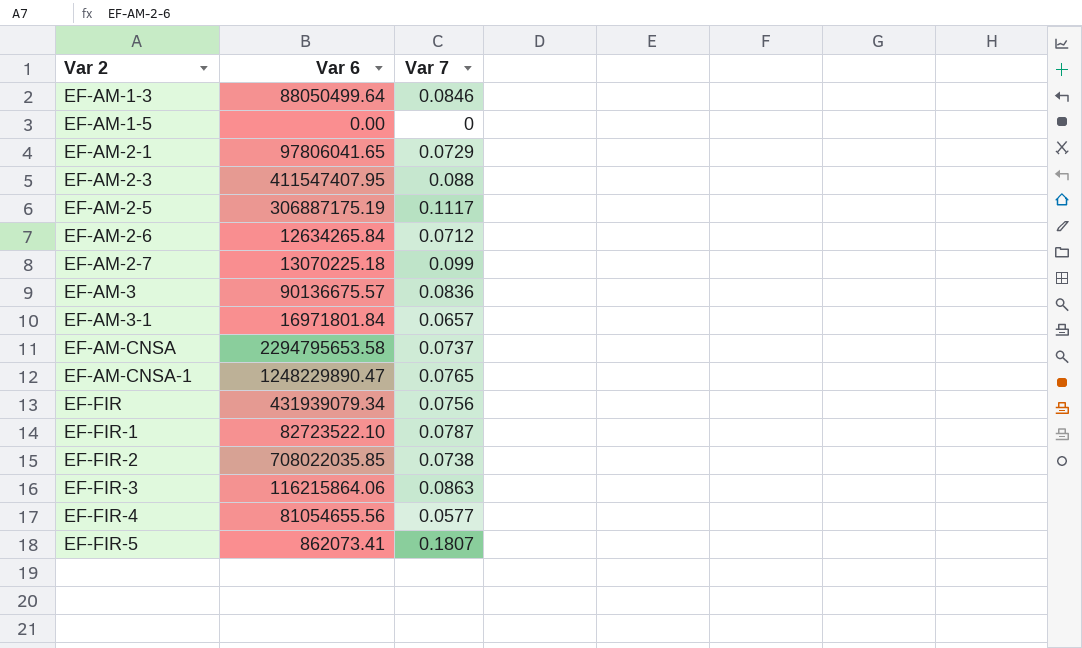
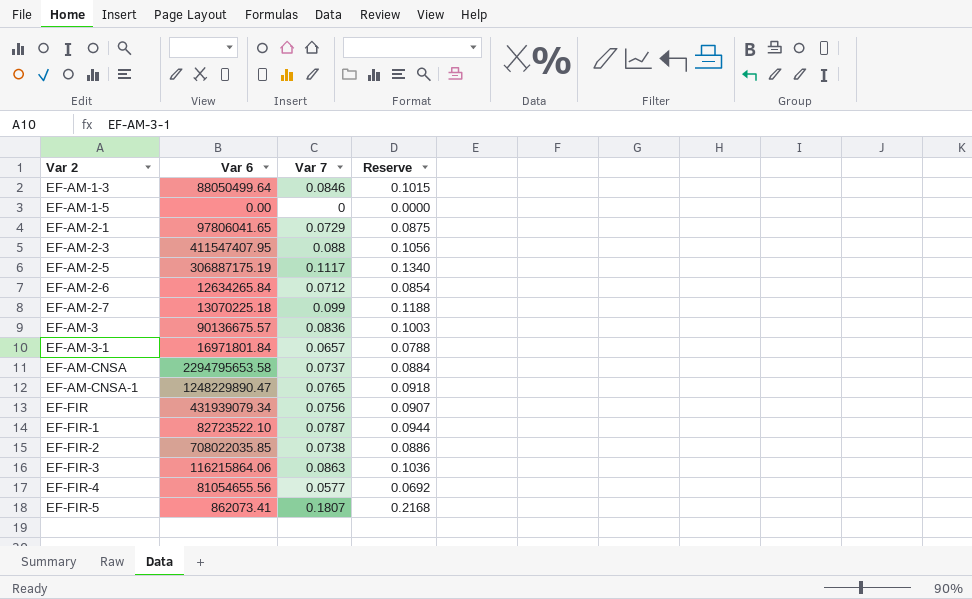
column Reserve | formula: none -> [Var 7] * 1.2

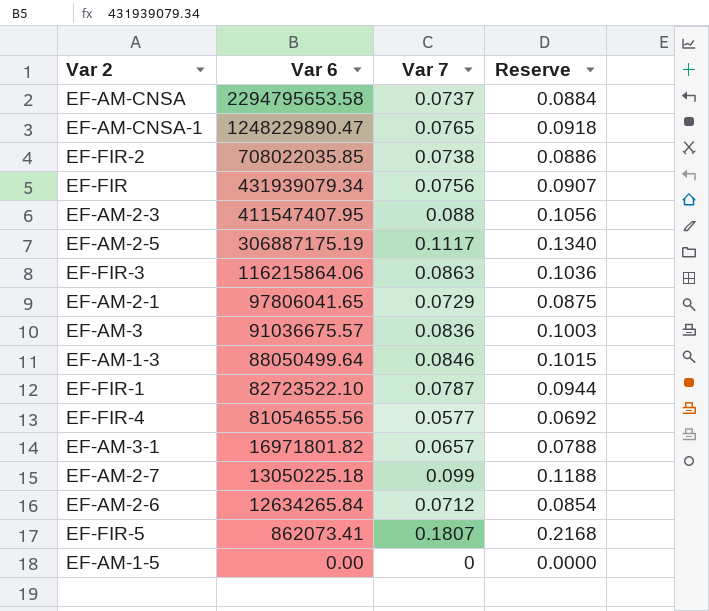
row order: Var 2 ascending -> Var 6 descending
EF-AM-3 | Var 6: 90136675.57 -> 91036675.57
EF-AM-3-1 | Var 6: 16971801.84 -> 16971801.82
EF-AM-2-7 | Var 6: 13070225.18 -> 13050225.18

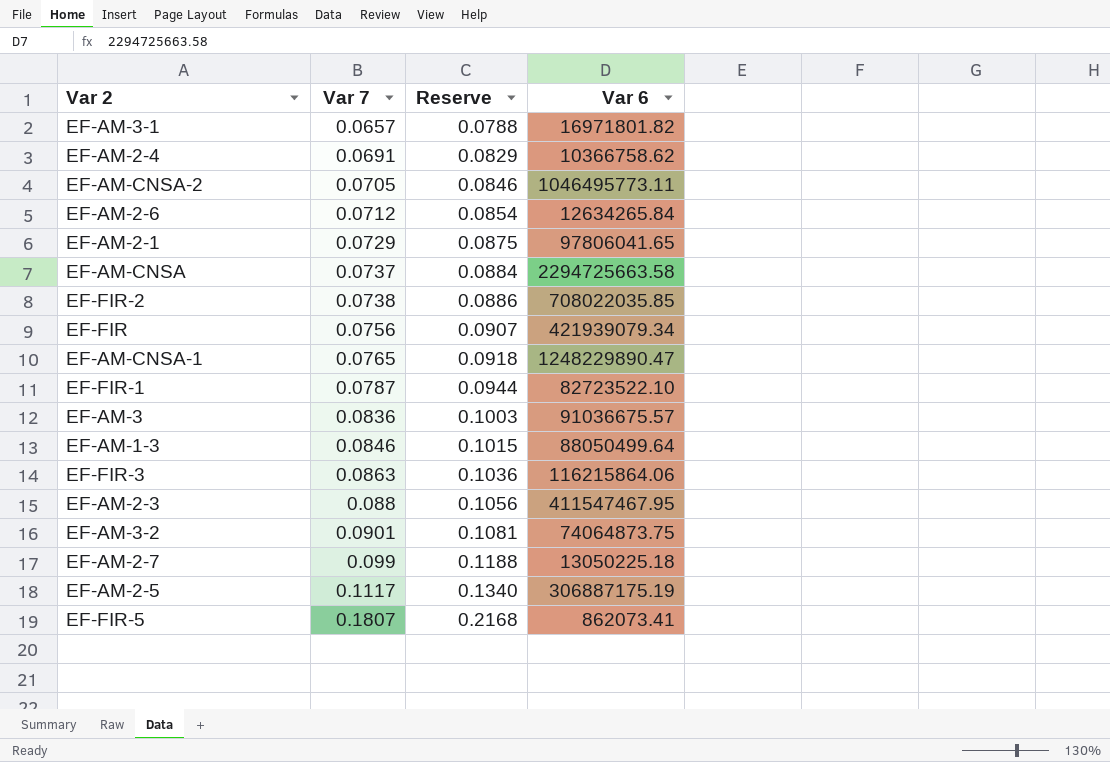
row order: Var 6 descending -> Var 7 ascending
column Var 6 | position: 2 -> 4
row EF-FIR-4: 81054655.56 | 0.0577 | 0.0692 -> none
row EF-AM-1-5: 0.00 | 0 | 0.0000 -> none
row EF-AM-2-4: none -> 0.0691 | 0.0829 | 10366758.62
row EF-AM-CNSA-2: none -> 0.0705 | 0.0846 | 1046495773.11
EF-AM-CNSA | Var 6: 2294795653.58 -> 2294725663.58
EF-FIR | Var 6: 431939079.34 -> 421939079.34
EF-AM-2-3 | Var 6: 411547407.95 -> 411547467.95
row EF-AM-3-2: none -> 0.0901 | 0.1081 | 74064873.75

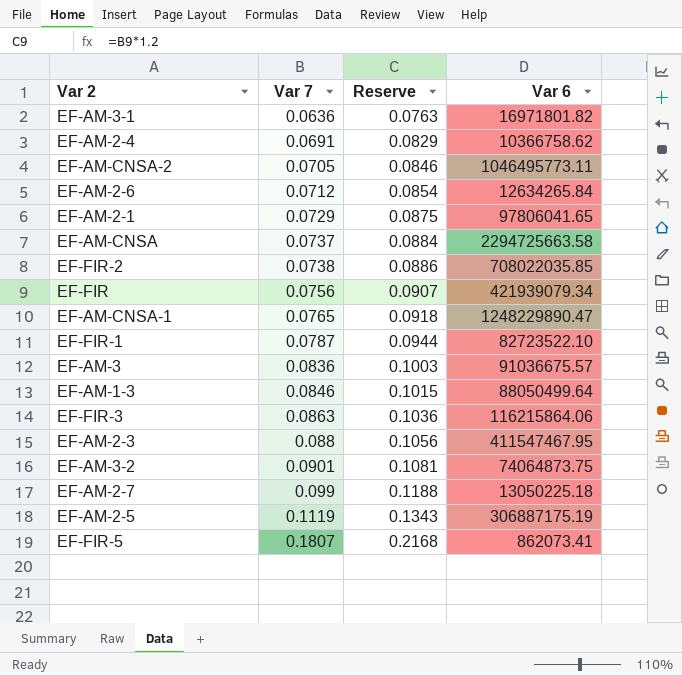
EF-AM-3-1 | Var 7: 0.0657 -> 0.0636
EF-AM-3-1 | Reserve: 0.0788 -> 0.0763
EF-AM-2-5 | Var 7: 0.1117 -> 0.1119
EF-AM-2-5 | Reserve: 0.1340 -> 0.1343

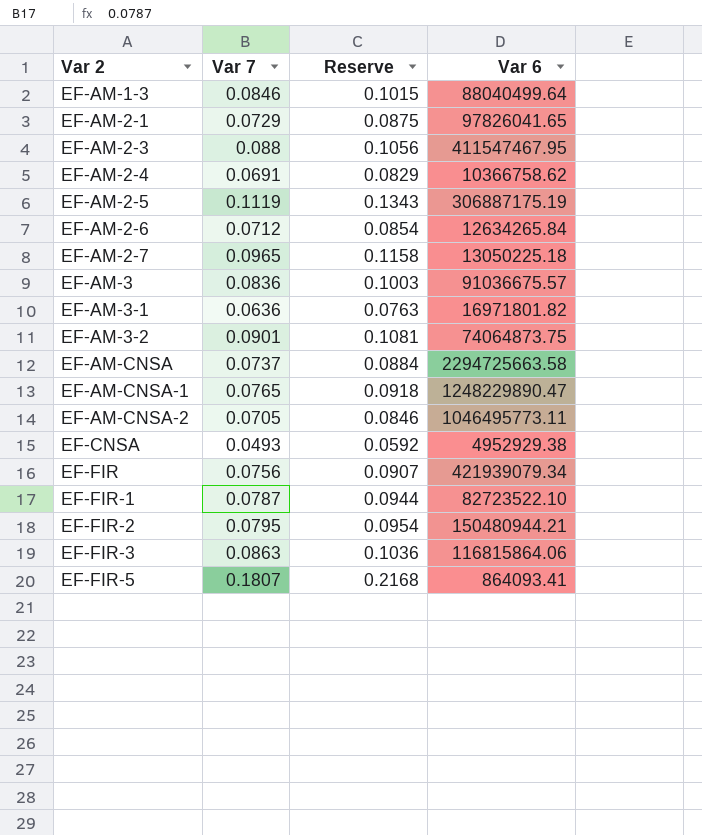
row order: Var 7 ascending -> Var 2 ascending
EF-AM-1-3 | Var 6: 88050499.64 -> 88040499.64
EF-AM-2-1 | Var 6: 97806041.65 -> 97826041.65
EF-AM-2-7 | Var 7: 0.099 -> 0.0965
EF-AM-2-7 | Reserve: 0.1188 -> 0.1158
row EF-CNSA: none -> 0.0493 | 0.0592 | 4952929.38
EF-FIR-2 | Var 7: 0.0738 -> 0.0795
EF-FIR-2 | Reserve: 0.0886 -> 0.0954
EF-FIR-2 | Var 6: 708022035.85 -> 150480944.21
EF-FIR-3 | Var 6: 116215864.06 -> 116815864.06
EF-FIR-5 | Var 6: 862073.41 -> 864093.41

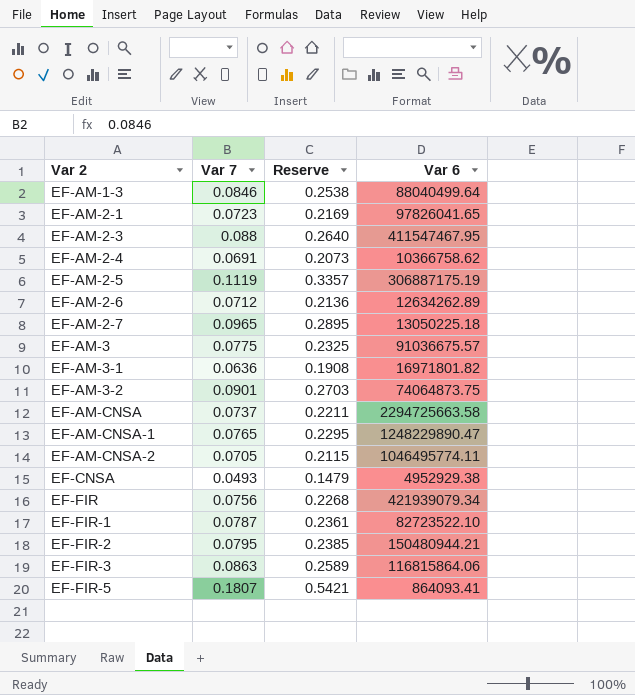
column Reserve | formula: [Var 7] * 1.2 -> [Var 7] * 3
EF-AM-2-1 | Var 7: 0.0729 -> 0.0723
EF-AM-2-6 | Var 6: 12634265.84 -> 12634262.89
EF-AM-3 | Var 7: 0.0836 -> 0.0775
EF-AM-CNSA-2 | Var 6: 1046495773.11 -> 1046495774.11

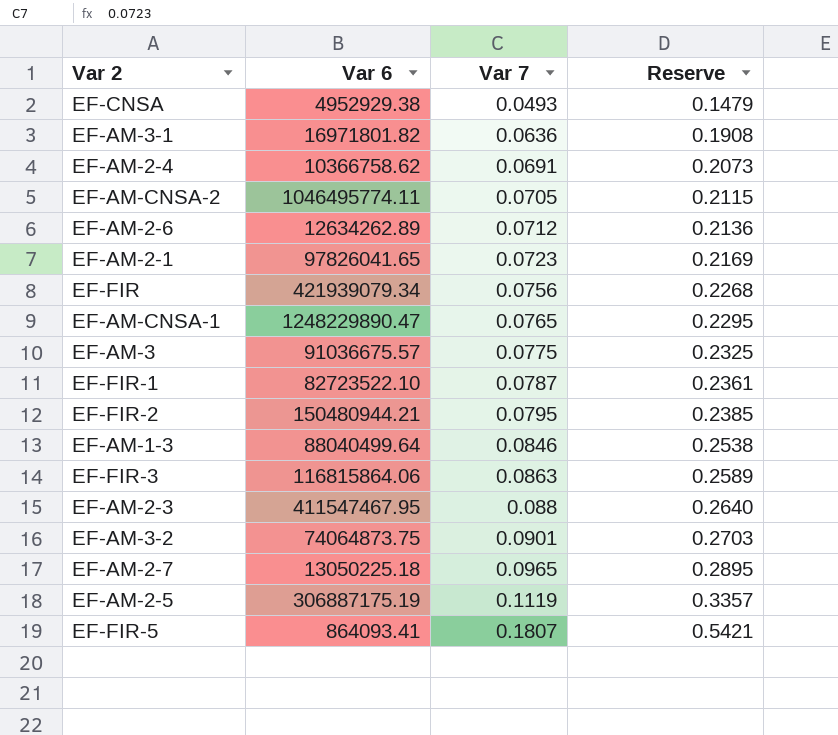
row order: Var 2 ascending -> Var 7 ascending
column Var 6 | position: 4 -> 2
row EF-AM-CNSA: 0.0737 | 0.2211 | 2294725663.58 -> none

